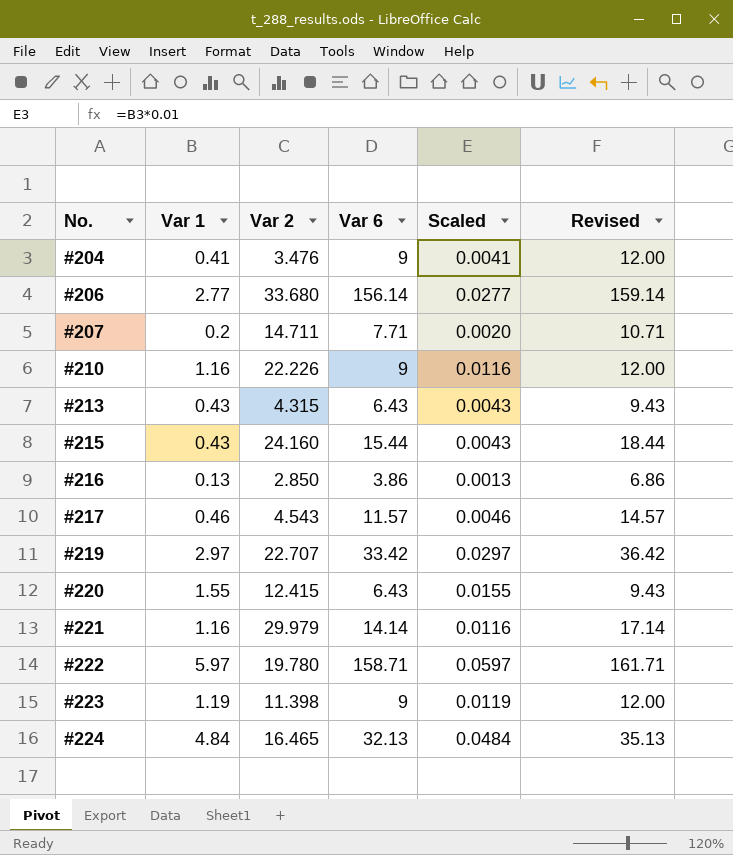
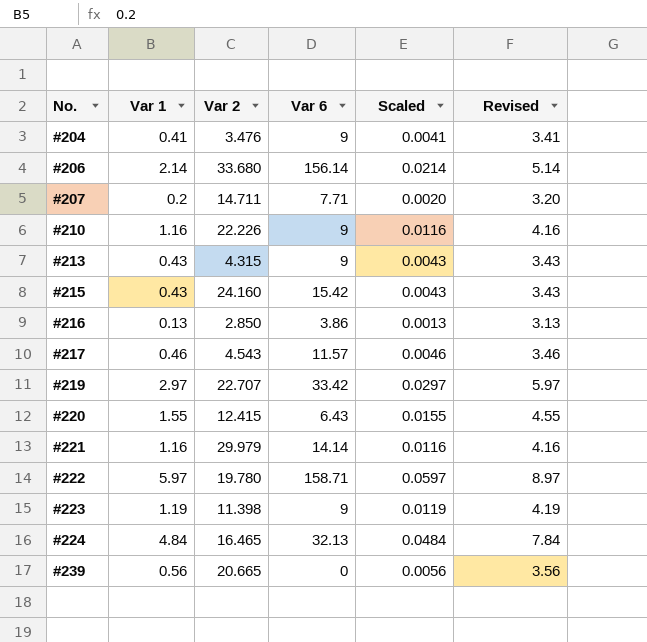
column Revised | formula: [Var 6] + 3 -> [Var 1] + 3
#206 | Var 1: 2.77 -> 2.14
#206 | Scaled: 0.0277 -> 0.0214
#213 | Var 6: 6.43 -> 9
#215 | Var 6: 15.44 -> 15.42
row #239: none -> 0.56 | 20.665 | 0 | 0.0056 | 3.56

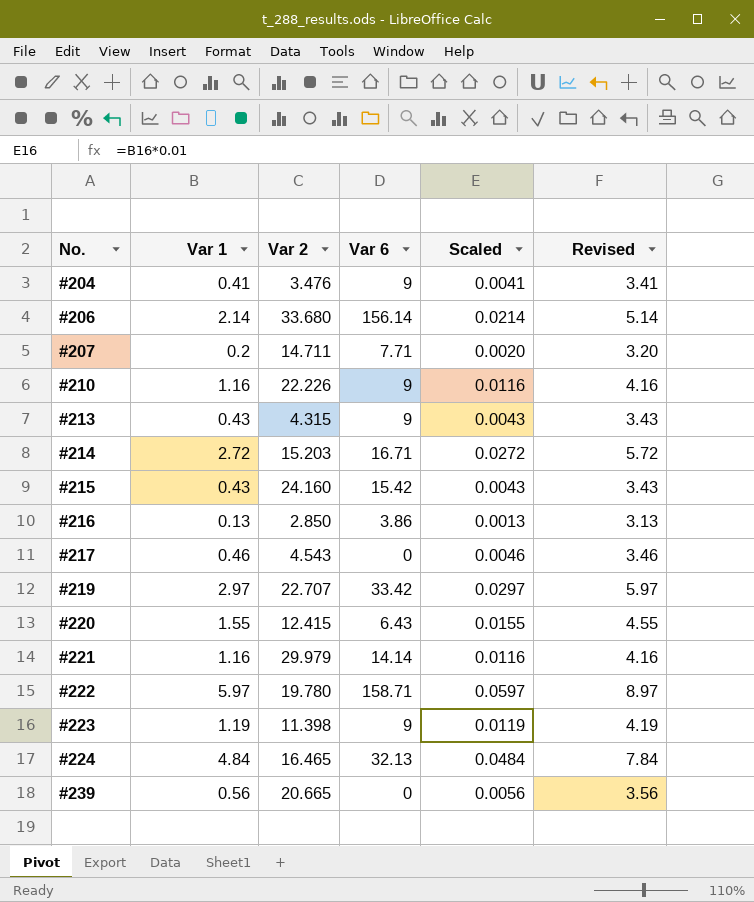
row #214: none -> 2.72 | 15.203 | 16.71 | 0.0272 | 5.72
#217 | Var 6: 11.57 -> 0

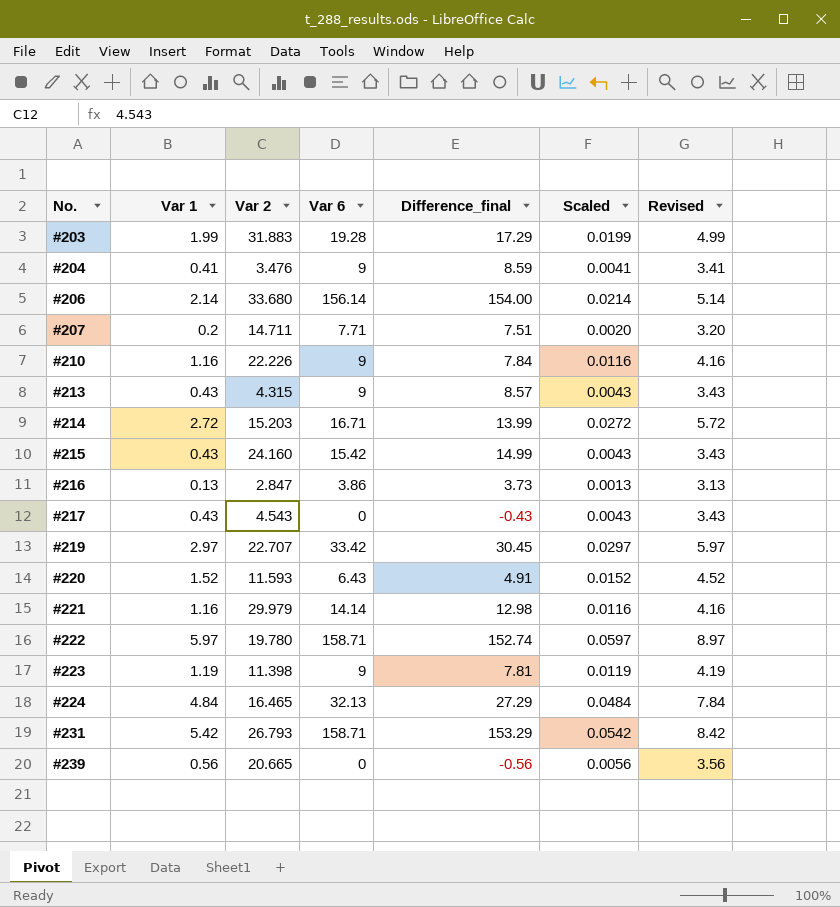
column Difference_final | formula: none -> [Var 6] - [Var 1]
row #203: none -> 1.99 | 31.883 | 19.28 | 17.29 | 0.0199 | 4.99
#216 | Var 2: 2.850 -> 2.847
#217 | Var 1: 0.46 -> 0.43
#217 | Scaled: 0.0046 -> 0.0043
#217 | Revised: 3.46 -> 3.43
#220 | Var 1: 1.55 -> 1.52
#220 | Var 2: 12.415 -> 11.593
#220 | Scaled: 0.0155 -> 0.0152
#220 | Revised: 4.55 -> 4.52
row #231: none -> 5.42 | 26.793 | 158.71 | 153.29 | 0.0542 | 8.42

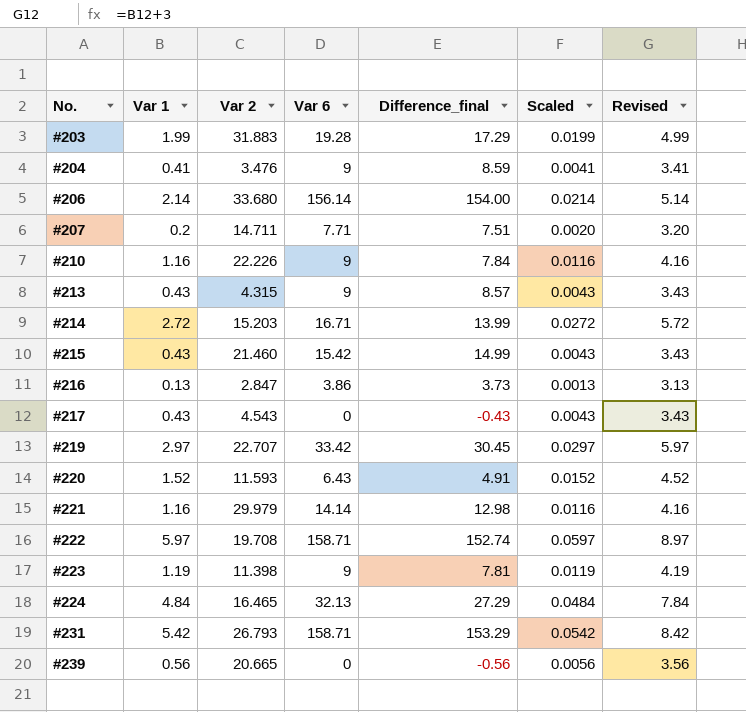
#215 | Var 2: 24.160 -> 21.460
#222 | Var 2: 19.780 -> 19.708

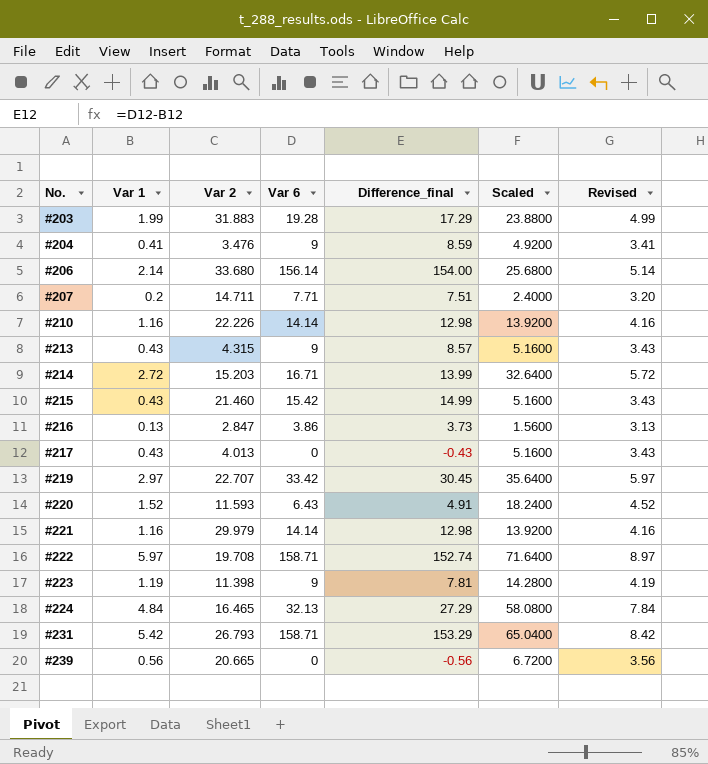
column Scaled | formula: [Var 1] * 0.01 -> [Var 1] * 12
#210 | Var 6: 9 -> 14.14
#210 | Difference_final: 7.84 -> 12.98
#217 | Var 2: 4.543 -> 4.013

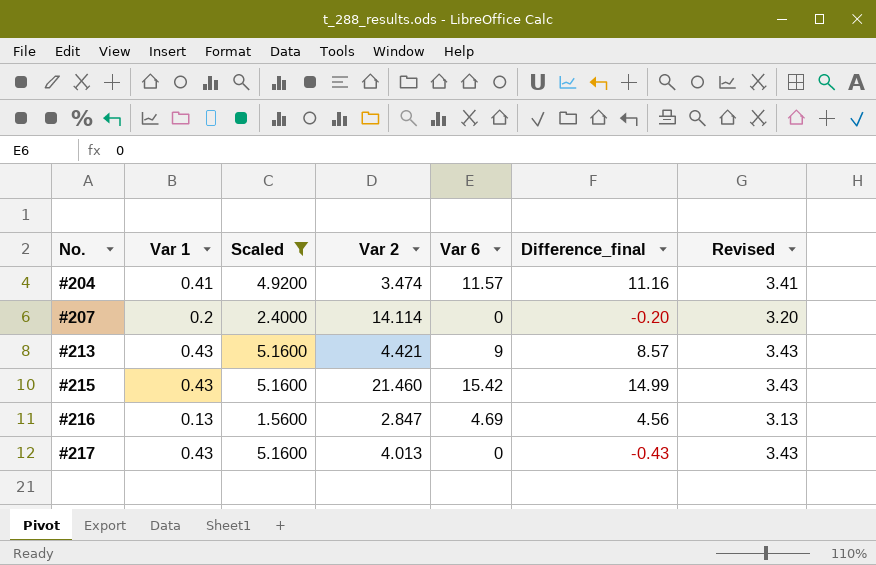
filter: none -> Scaled <= 5.1600
column Scaled | position: 6 -> 3
#204 | Var 2: 3.476 -> 3.474
#204 | Var 6: 9 -> 11.57
#204 | Difference_final: 8.59 -> 11.16
#207 | Var 2: 14.711 -> 14.114
#207 | Var 6: 7.71 -> 0
#207 | Difference_final: 7.51 -> -0.20
#213 | Var 2: 4.315 -> 4.421
#216 | Var 6: 3.86 -> 4.69
#216 | Difference_final: 3.73 -> 4.56

